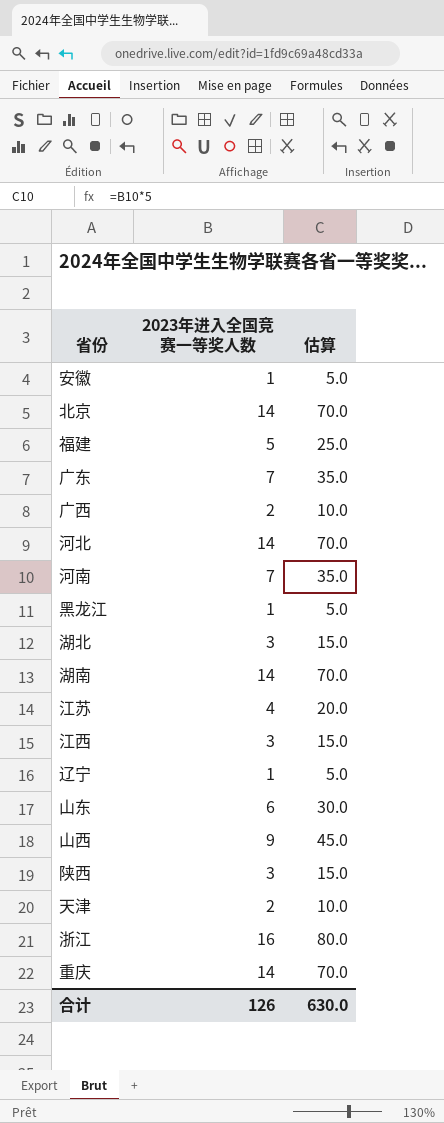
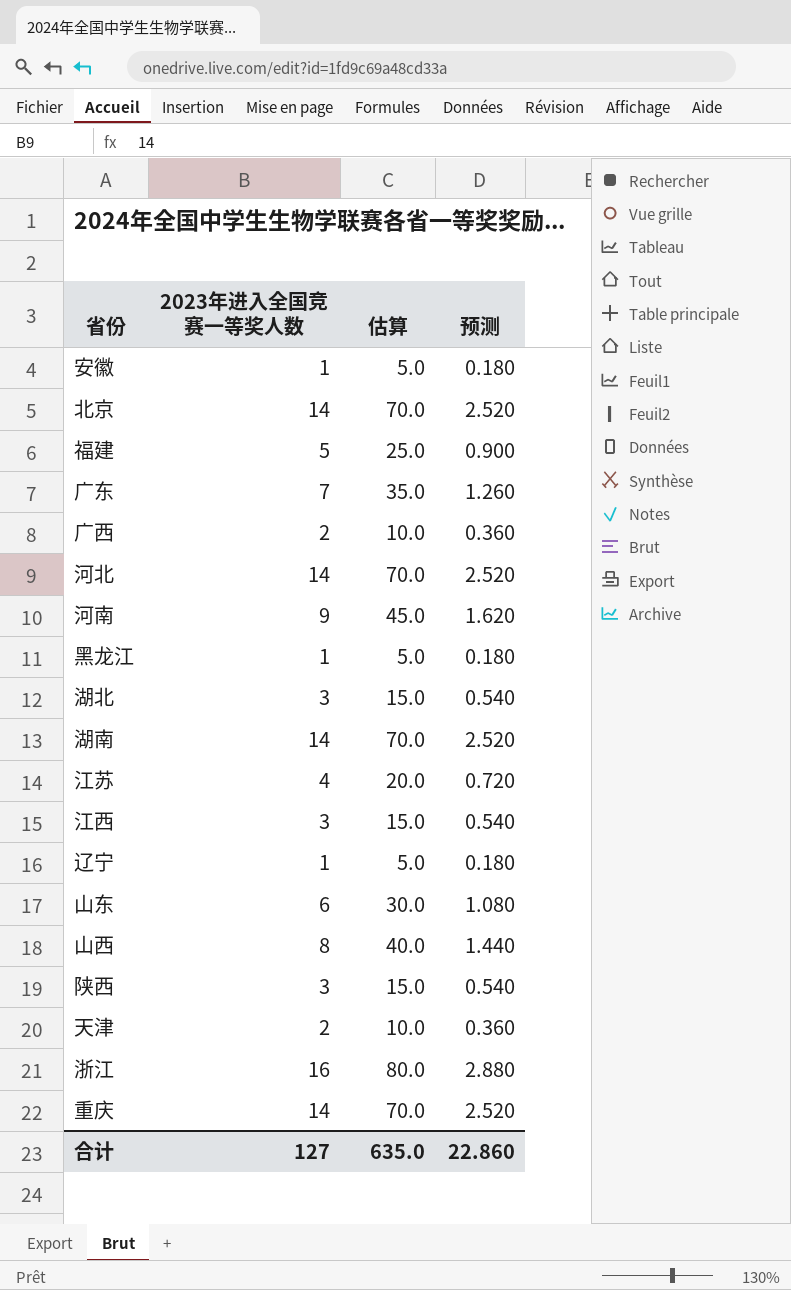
column 预测 | formula: none -> [2023年进入全国竞赛一等奖人数] * 0.18
河南 | 2023年进入全国竞赛一等奖人数: 7 -> 9
河南 | 估算: 35.0 -> 45.0
山西 | 2023年进入全国竞赛一等奖人数: 9 -> 8
山西 | 估算: 45.0 -> 40.0
合计 | 2023年进入全国竞赛一等奖人数: 126 -> 127
合计 | 估算: 630.0 -> 635.0

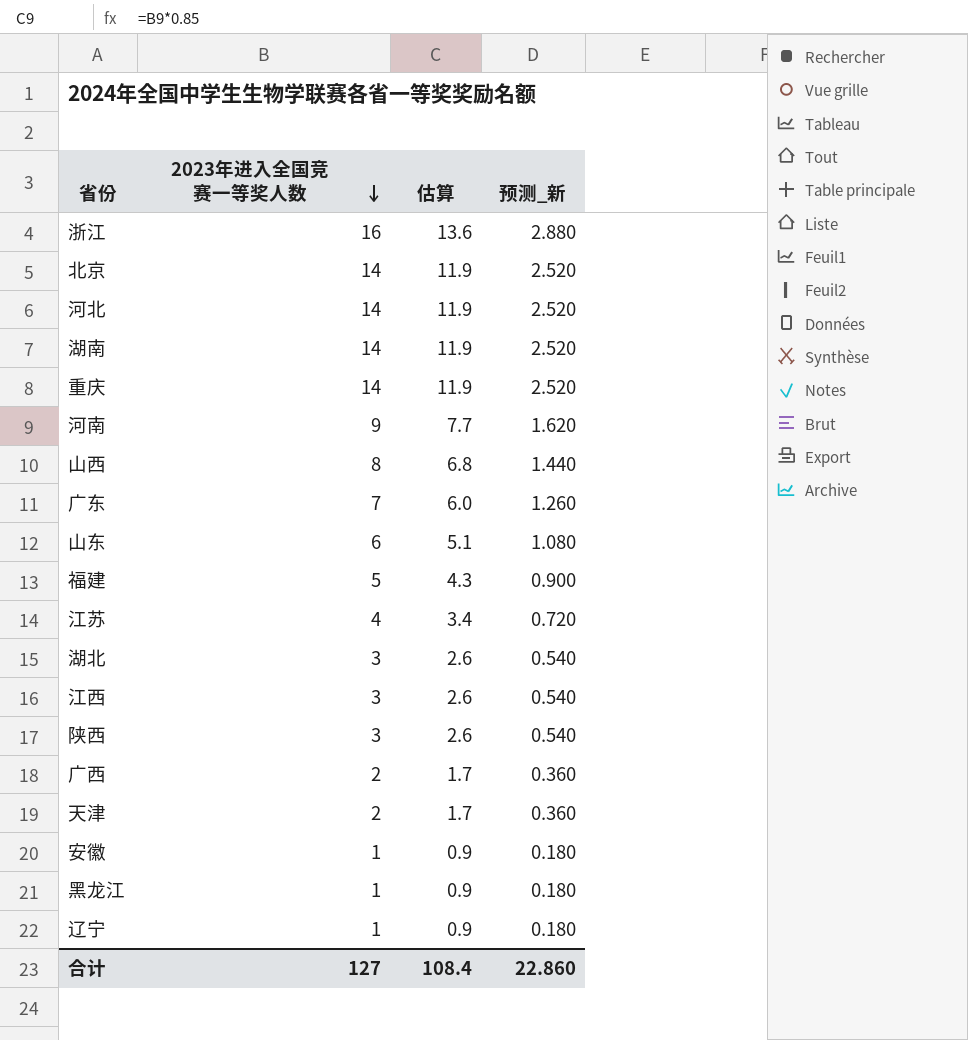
row order: none -> 2023年进入全国竞赛一等奖人数 descending
column 估算 | formula: [2023年进入全国竞赛一等奖人数] * 5 -> [2023年进入全国竞赛一等奖人数] * 0.85
column name: 预测 -> 预测_新
合计 | 估算: 635.0 -> 108.4

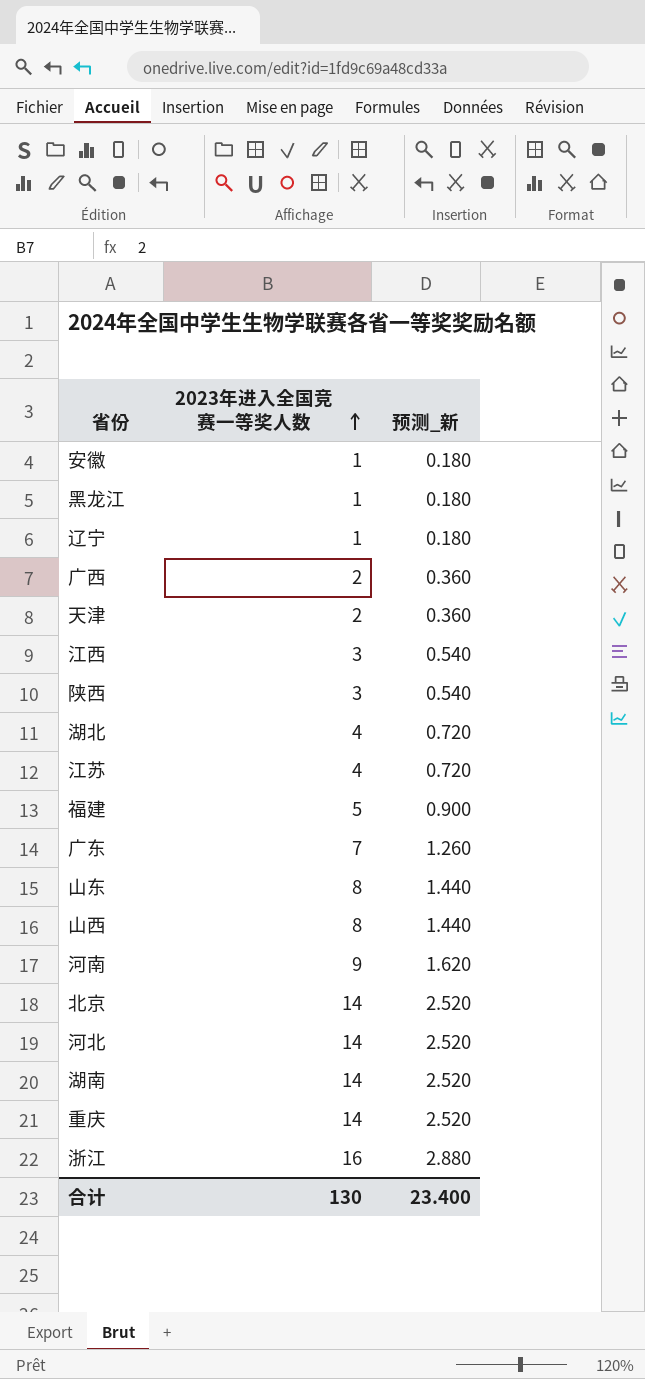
row order: 2023年进入全国竞赛一等奖人数 descending -> 2023年进入全国竞赛一等奖人数 ascending
column 估算 | formula: [2023年进入全国竞赛一等奖人数] * 0.85 -> none
湖北 | 2023年进入全国竞赛一等奖人数: 3 -> 4
湖北 | 预测_新: 0.540 -> 0.720
山东 | 2023年进入全国竞赛一等奖人数: 6 -> 8
山东 | 预测_新: 1.080 -> 1.440
合计 | 2023年进入全国竞赛一等奖人数: 127 -> 130
合计 | 预测_新: 22.860 -> 23.400

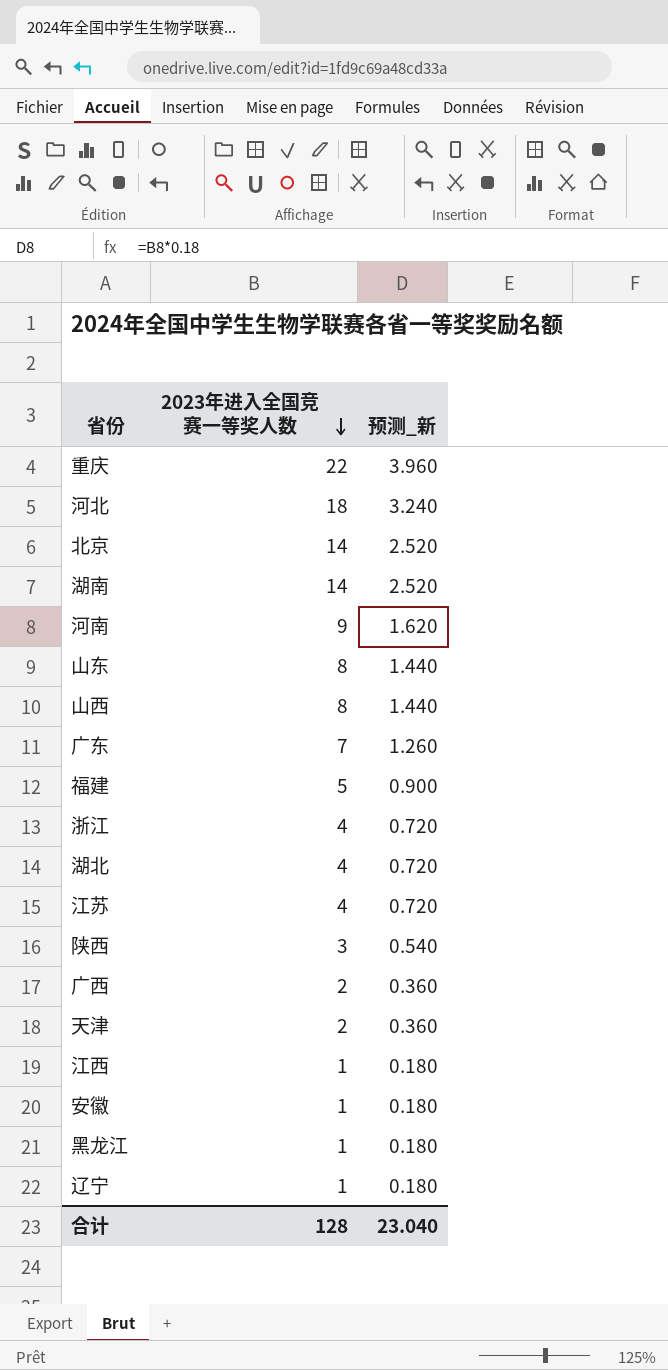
row order: 2023年进入全国竞赛一等奖人数 ascending -> 2023年进入全国竞赛一等奖人数 descending
重庆 | 2023年进入全国竞赛一等奖人数: 14 -> 22
重庆 | 预测_新: 2.520 -> 3.960
河北 | 2023年进入全国竞赛一等奖人数: 14 -> 18
河北 | 预测_新: 2.520 -> 3.240
浙江 | 2023年进入全国竞赛一等奖人数: 16 -> 4
浙江 | 预测_新: 2.880 -> 0.720
江西 | 2023年进入全国竞赛一等奖人数: 3 -> 1
江西 | 预测_新: 0.540 -> 0.180
合计 | 2023年进入全国竞赛一等奖人数: 130 -> 128
合计 | 预测_新: 23.400 -> 23.040

